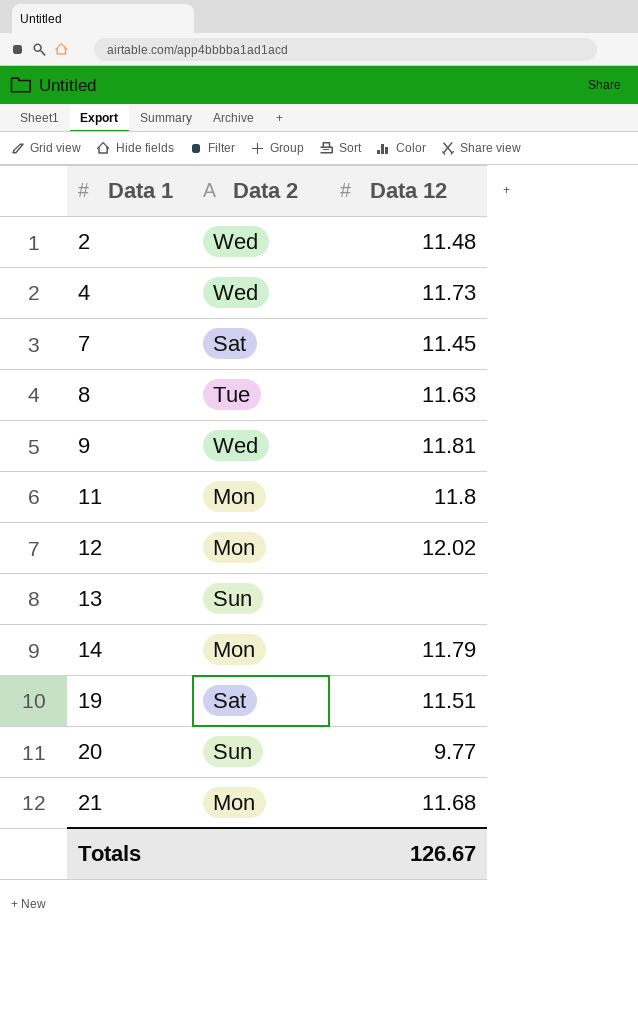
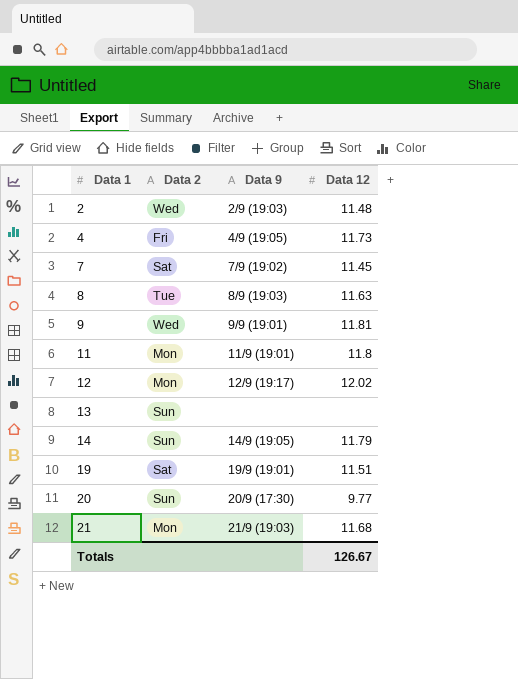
column Data 9 | position: none -> 3
4 | Data 2: Wed -> Fri
14 | Data 2: Mon -> Sun

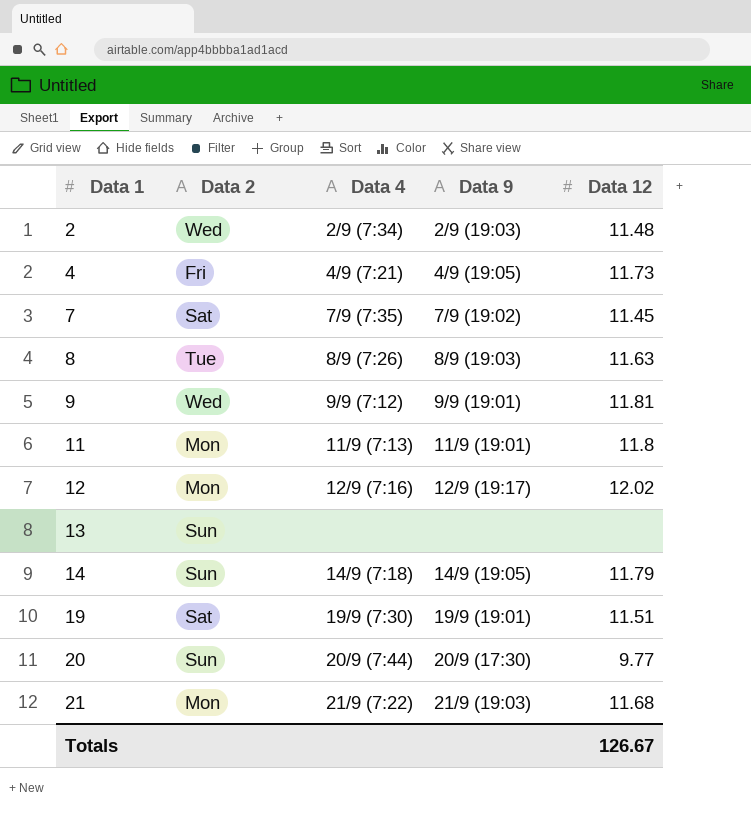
column Data 4 | position: none -> 3

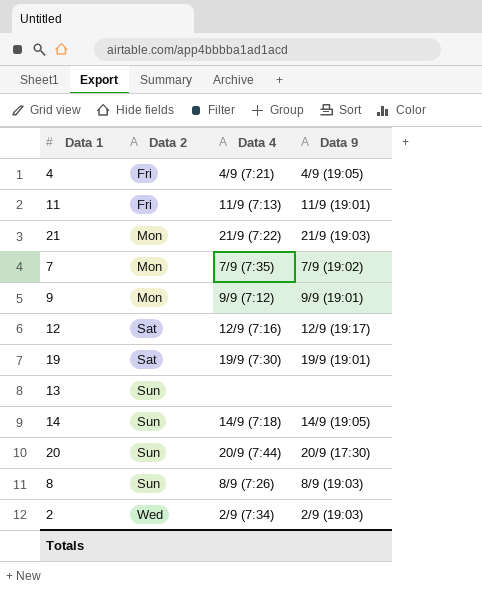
row order: Data 1 ascending -> Data 2 ascending
column Data 12 | position: 5 -> none
11 | Data 2: Mon -> Fri
7 | Data 2: Sat -> Mon
9 | Data 2: Wed -> Mon
12 | Data 2: Mon -> Sat
8 | Data 2: Tue -> Sun

